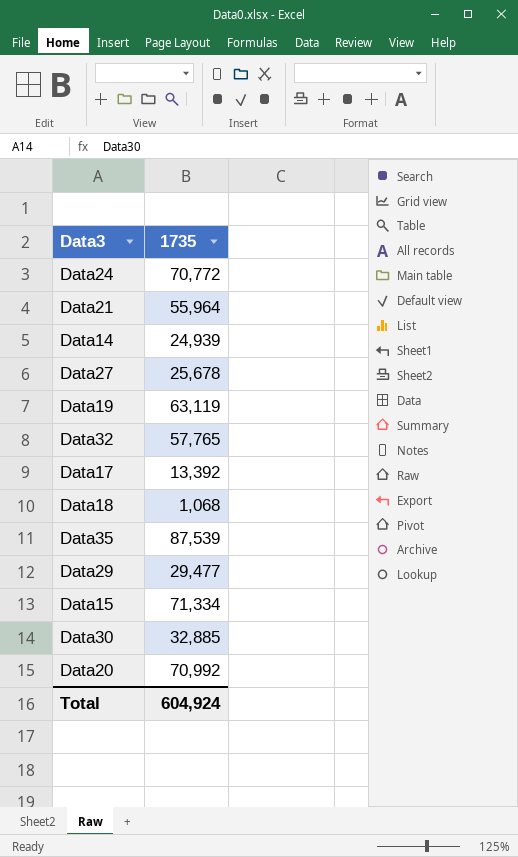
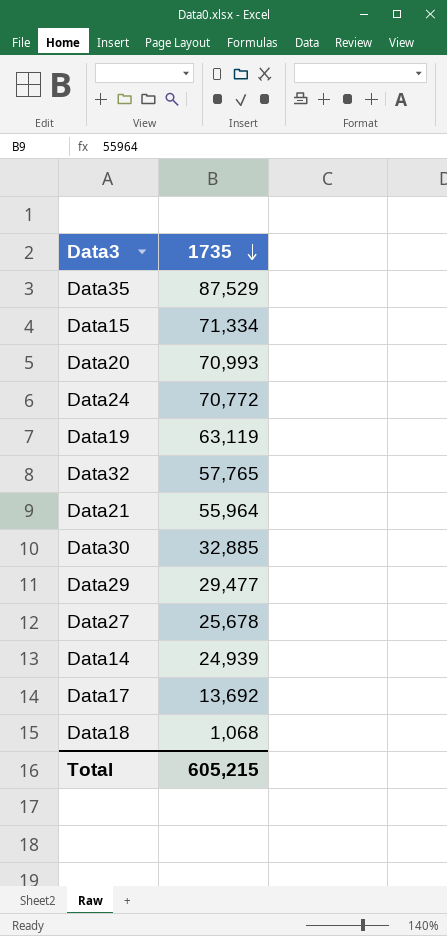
row order: none -> 1735 descending
Data35 | 1735: 87,539 -> 87,529
Data20 | 1735: 70,992 -> 70,993
Data17 | 1735: 13,392 -> 13,692
Total | 1735: 604,924 -> 605,215

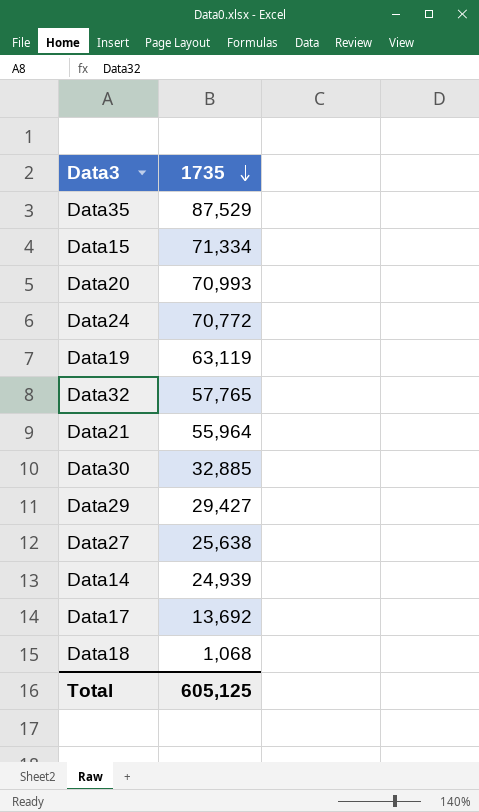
Data29 | 1735: 29,477 -> 29,427
Data27 | 1735: 25,678 -> 25,638
Total | 1735: 605,215 -> 605,125

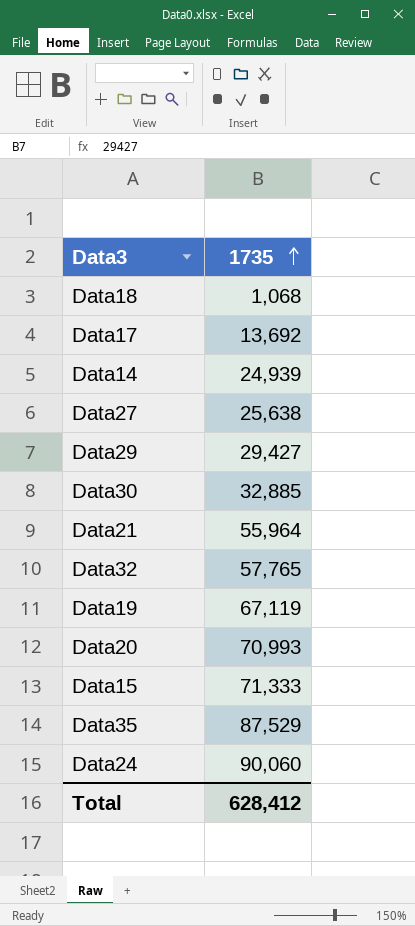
row order: 1735 descending -> 1735 ascending
Data19 | 1735: 63,119 -> 67,119
Data15 | 1735: 71,334 -> 71,333
Data24 | 1735: 70,772 -> 90,060
Total | 1735: 605,125 -> 628,412

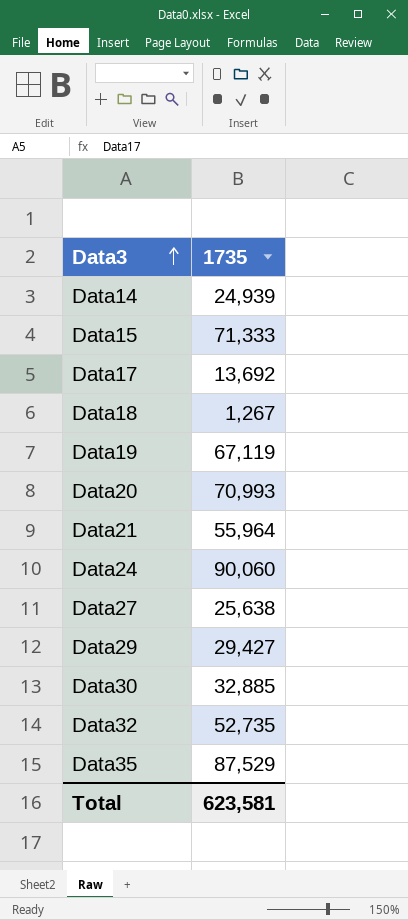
row order: 1735 ascending -> Data3 ascending
Data18 | 1735: 1,068 -> 1,267
Data32 | 1735: 57,765 -> 52,735
Total | 1735: 628,412 -> 623,581

